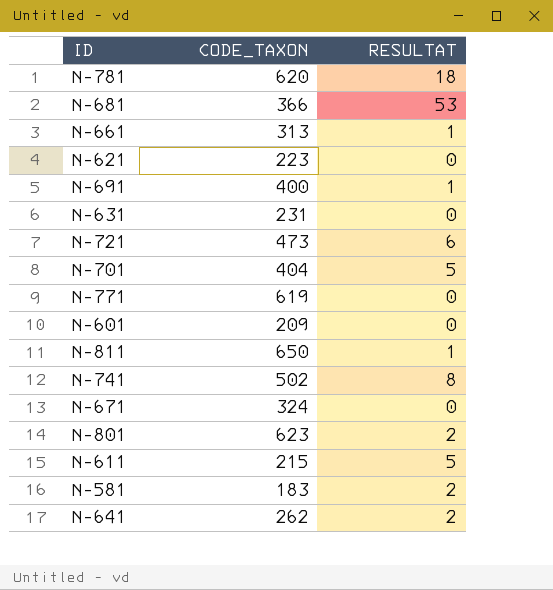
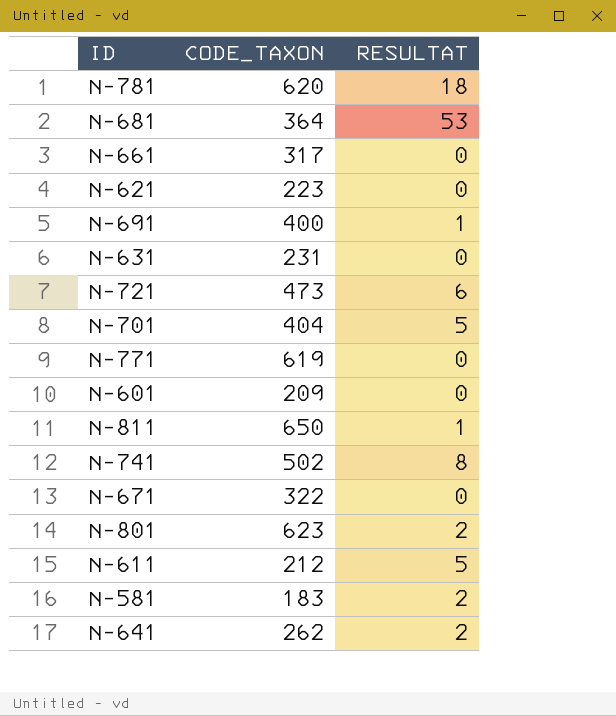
N-681 | CODE_TAXON: 366 -> 364
N-661 | CODE_TAXON: 313 -> 317
N-661 | RESULTAT: 1 -> 0
N-671 | CODE_TAXON: 324 -> 322
N-611 | CODE_TAXON: 215 -> 212

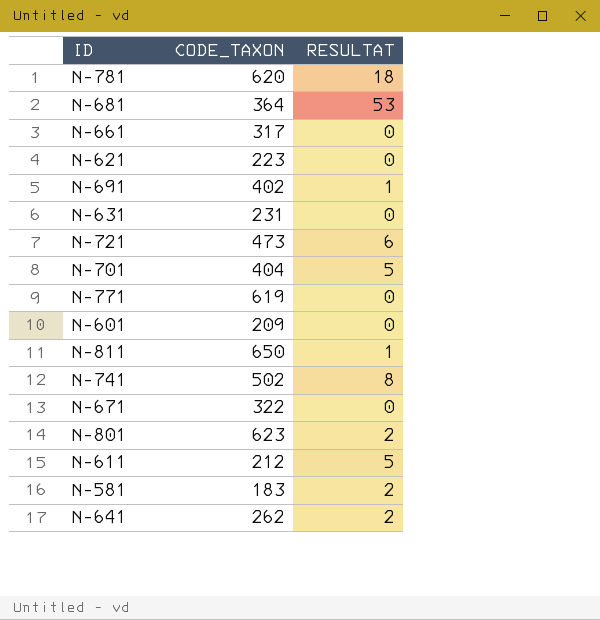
N-691 | CODE_TAXON: 400 -> 402

